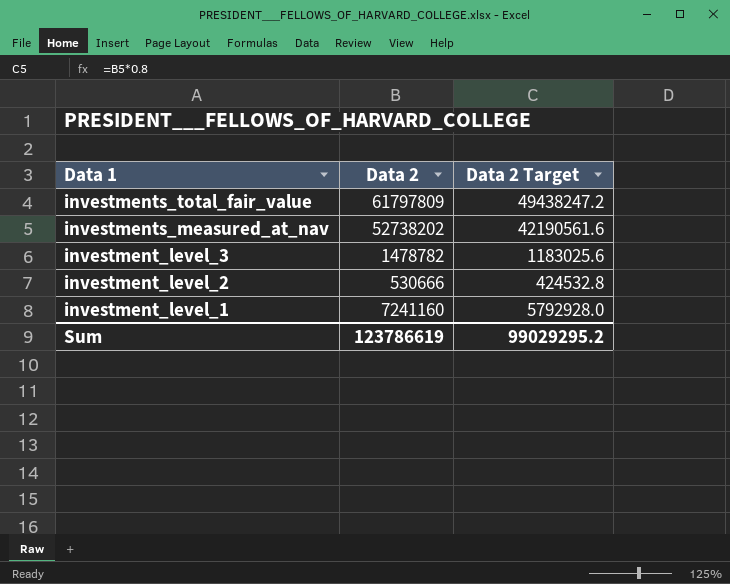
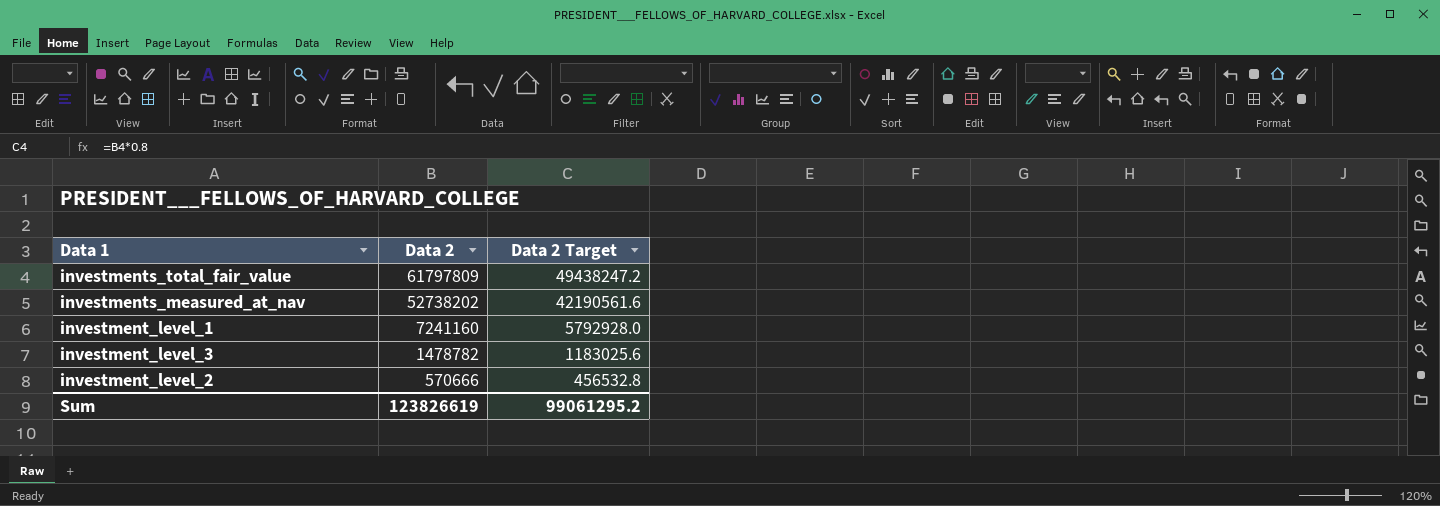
row order: Data 1 descending -> Data 2 descending
investment_level_2 | Data 2: 530666 -> 570666
investment_level_2 | Data 2 Target: 424532.8 -> 456532.8
Sum | Data 2: 123786619 -> 123826619
Sum | Data 2 Target: 99029295.2 -> 99061295.2

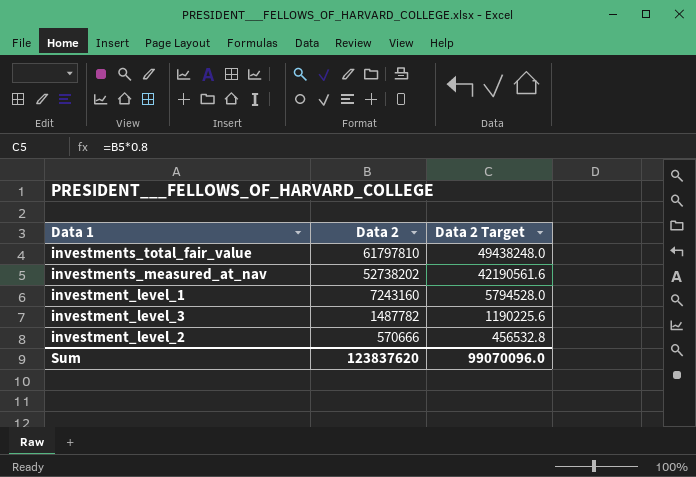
investments_total_fair_value | Data 2: 61797809 -> 61797810
investments_total_fair_value | Data 2 Target: 49438247.2 -> 49438248.0
investment_level_1 | Data 2: 7241160 -> 7243160
investment_level_1 | Data 2 Target: 5792928.0 -> 5794528.0
investment_level_3 | Data 2: 1478782 -> 1487782
investment_level_3 | Data 2 Target: 1183025.6 -> 1190225.6
Sum | Data 2: 123826619 -> 123837620
Sum | Data 2 Target: 99061295.2 -> 99070096.0

